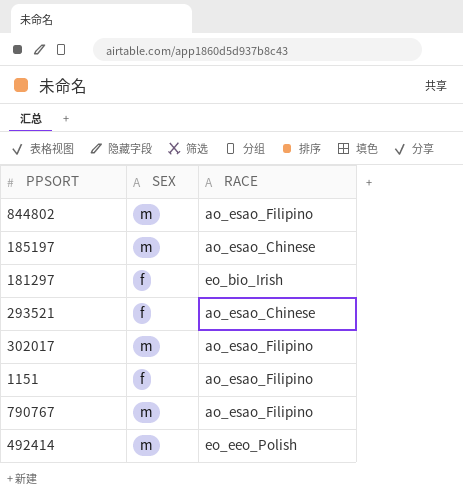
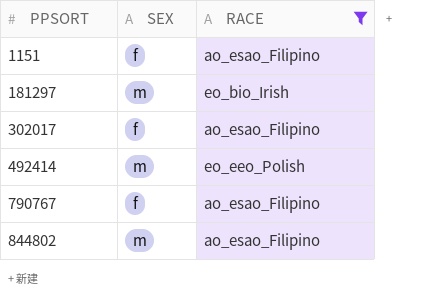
filter: none -> RACE != ao_esao_Chinese
row order: none -> PPSORT ascending
181297 | SEX: f -> m
302017 | SEX: m -> f
790767 | SEX: m -> f

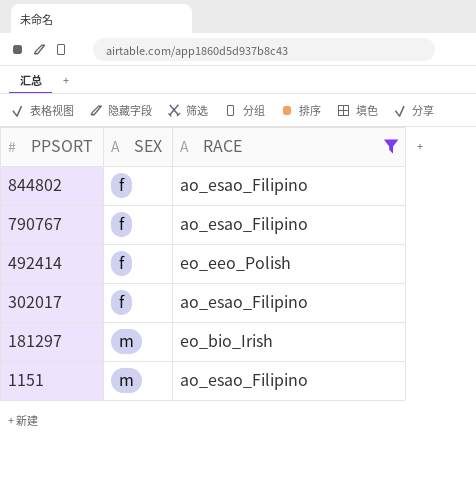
row order: PPSORT ascending -> PPSORT descending
844802 | SEX: m -> f
492414 | SEX: m -> f
1151 | SEX: f -> m

